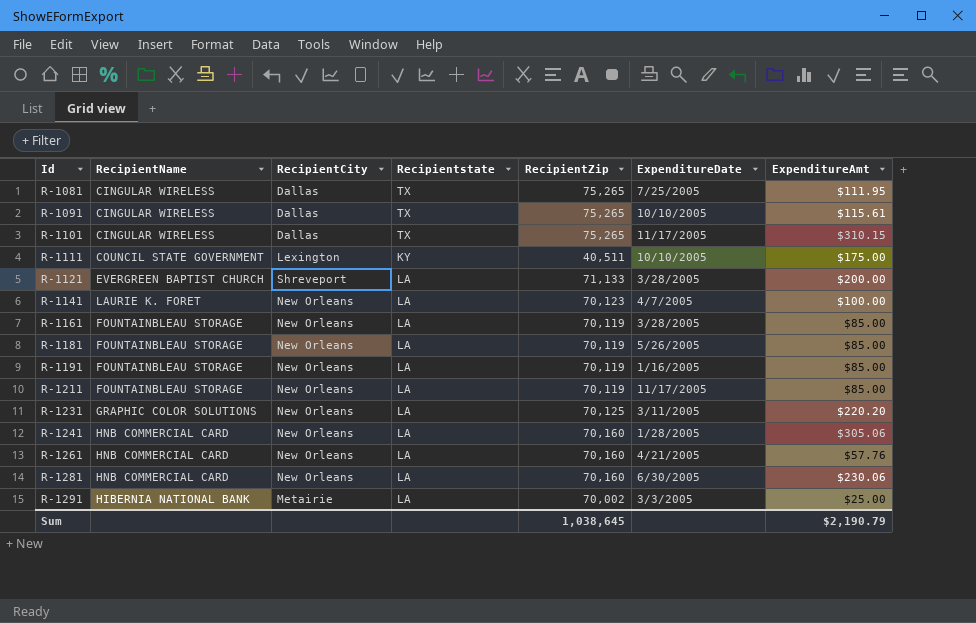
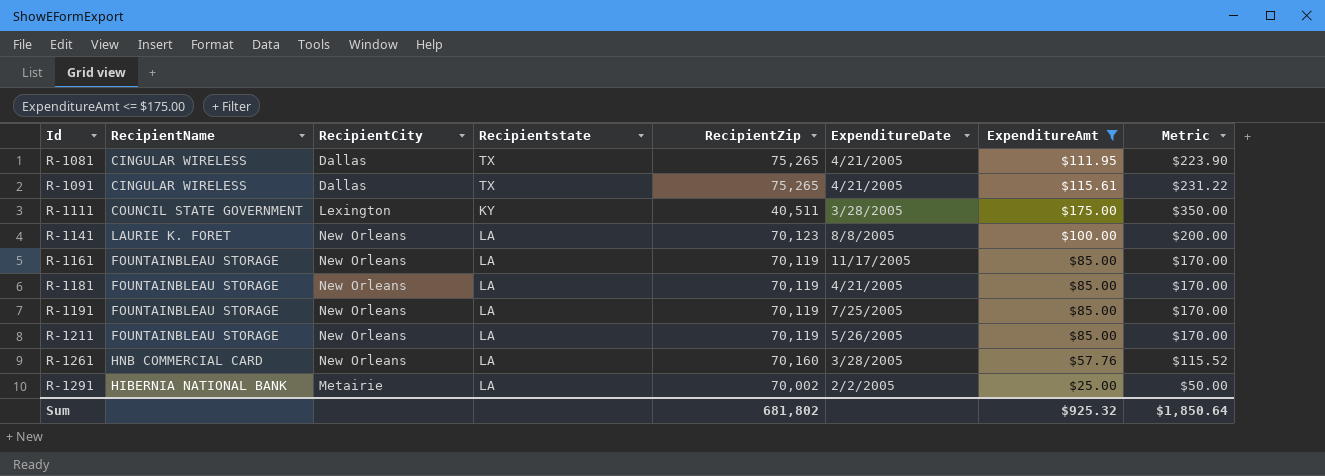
filter: none -> ExpenditureAmt <= $175.00
column Metric | formula: none -> [ExpenditureAmt] * 2
R-1081 | ExpenditureDate: 7/25/2005 -> 4/21/2005
R-1091 | ExpenditureDate: 10/10/2005 -> 4/21/2005
R-1111 | ExpenditureDate: 10/10/2005 -> 3/28/2005
R-1141 | ExpenditureDate: 4/7/2005 -> 8/8/2005
R-1161 | ExpenditureDate: 3/28/2005 -> 11/17/2005
R-1181 | ExpenditureDate: 5/26/2005 -> 4/21/2005
R-1191 | ExpenditureDate: 1/16/2005 -> 7/25/2005
R-1211 | ExpenditureDate: 11/17/2005 -> 5/26/2005
R-1261 | ExpenditureDate: 4/21/2005 -> 3/28/2005
R-1291 | ExpenditureDate: 3/3/2005 -> 2/2/2005
Sum | RecipientZip: 1,038,645 -> 681,802
Sum | ExpenditureAmt: $2,190.79 -> $925.32

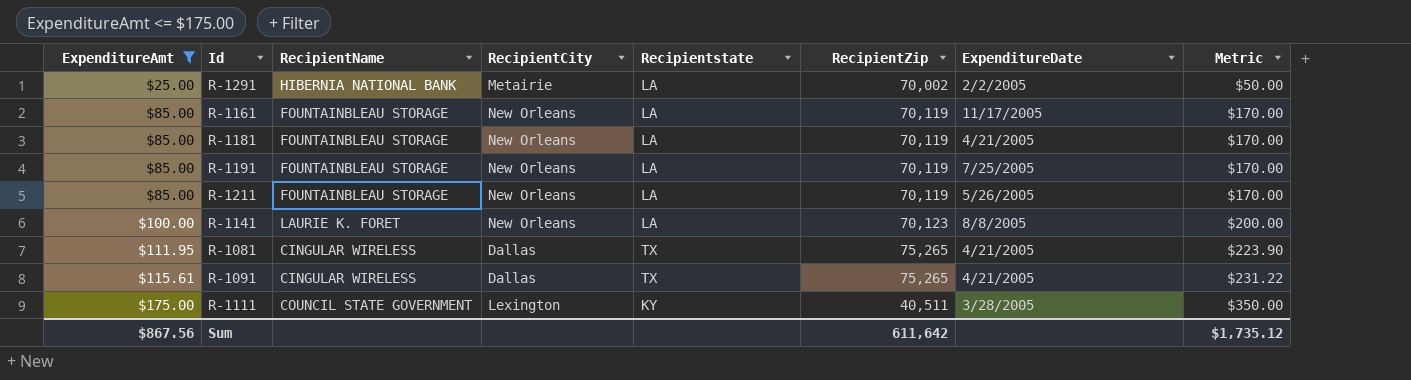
row order: Id ascending -> ExpenditureAmt ascending
column ExpenditureAmt | position: 7 -> 1
row R-1261: HNB COMMERCIAL CARD | New Orleans | LA | 70,160 | 3/28/2005 | $57.76 | $115.52 -> none
Sum | ExpenditureAmt: $925.32 -> $867.56
Sum | RecipientZip: 681,802 -> 611,642
Sum | Metric: $1,850.64 -> $1,735.12

